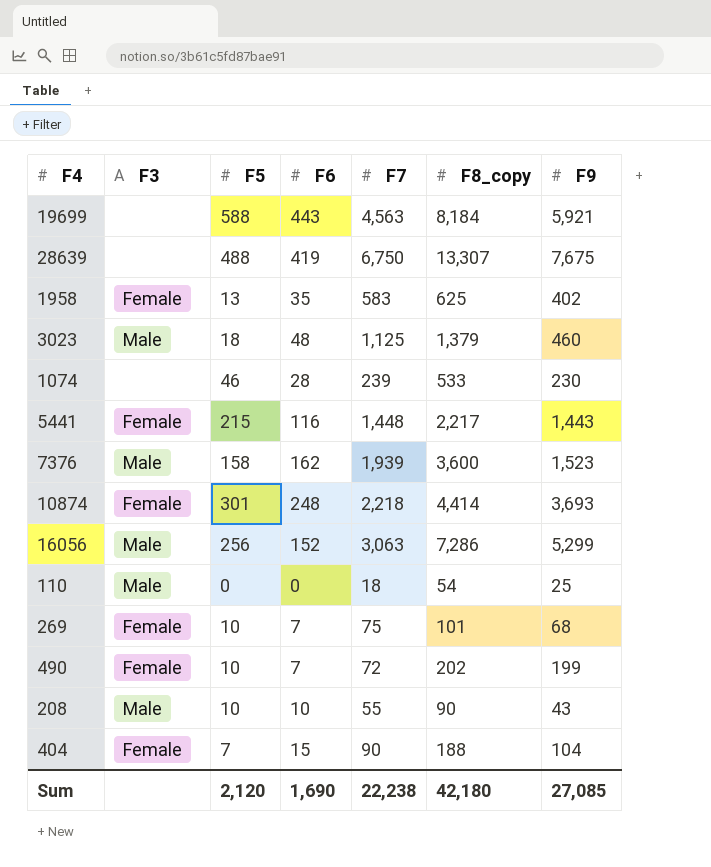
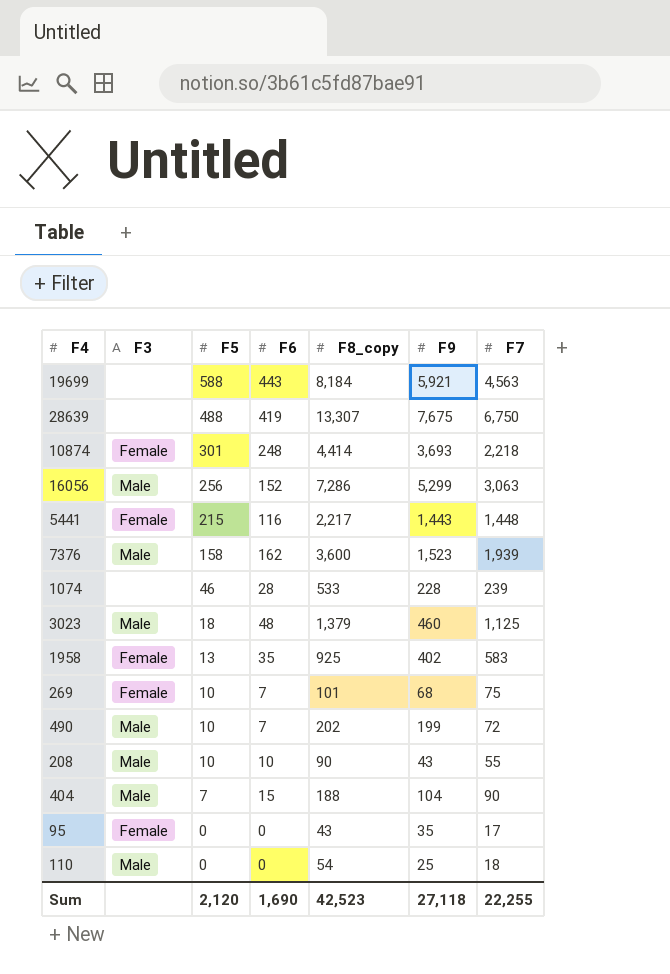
row order: none -> F5 descending
column F7 | position: 5 -> 7
1074 | F9: 230 -> 228
1958 | F8_copy: 625 -> 925
490 | F3: Female -> Male
404 | F3: Female -> Male
row 95: none -> Female | 0 | 0 | 43 | 35 | 17
Sum | F8_copy: 42,180 -> 42,523
Sum | F9: 27,085 -> 27,118
Sum | F7: 22,238 -> 22,255

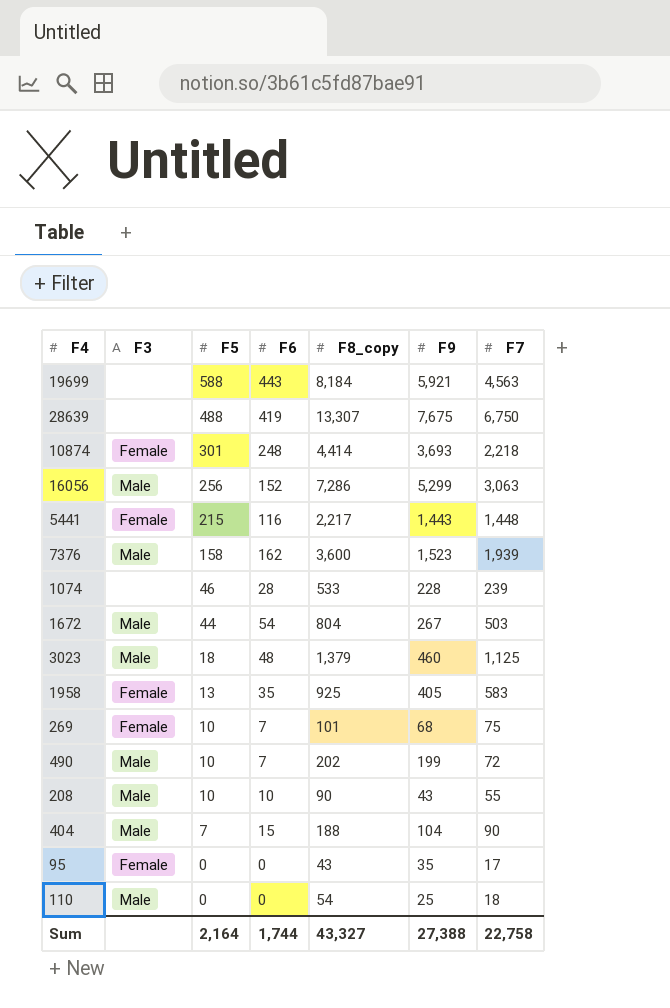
row 1672: none -> Male | 44 | 54 | 804 | 267 | 503
1958 | F9: 402 -> 405
Sum | F5: 2,120 -> 2,164
Sum | F6: 1,690 -> 1,744
Sum | F8_copy: 42,523 -> 43,327
Sum | F9: 27,118 -> 27,388
Sum | F7: 22,255 -> 22,758

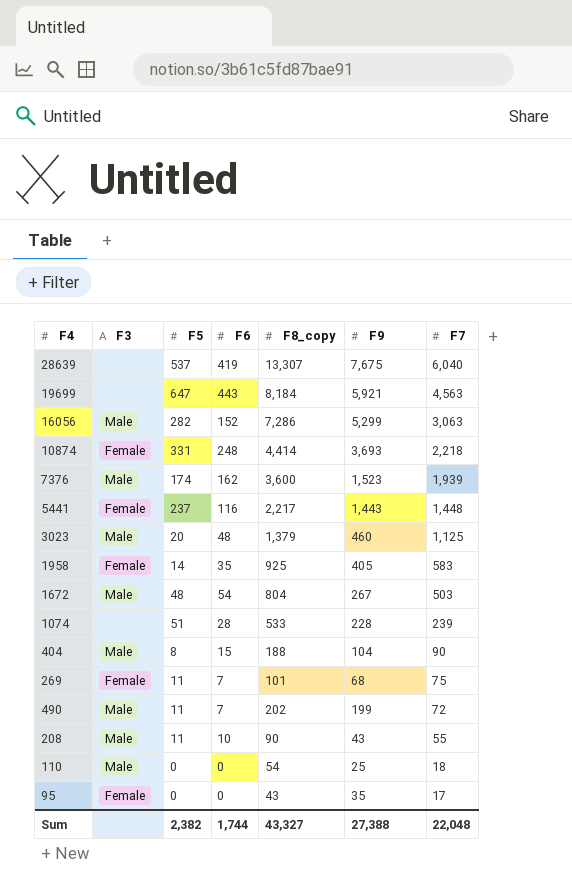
row order: F5 descending -> F7 descending
28639 | F5: 488 -> 537
28639 | F7: 6,750 -> 6,040
19699 | F5: 588 -> 647
16056 | F5: 256 -> 282
10874 | F5: 301 -> 331
7376 | F5: 158 -> 174
5441 | F5: 215 -> 237
3023 | F5: 18 -> 20
1958 | F5: 13 -> 14
1672 | F5: 44 -> 48
1074 | F5: 46 -> 51
404 | F5: 7 -> 8
269 | F5: 10 -> 11
490 | F5: 10 -> 11
208 | F5: 10 -> 11
Sum | F5: 2,164 -> 2,382
Sum | F7: 22,758 -> 22,048

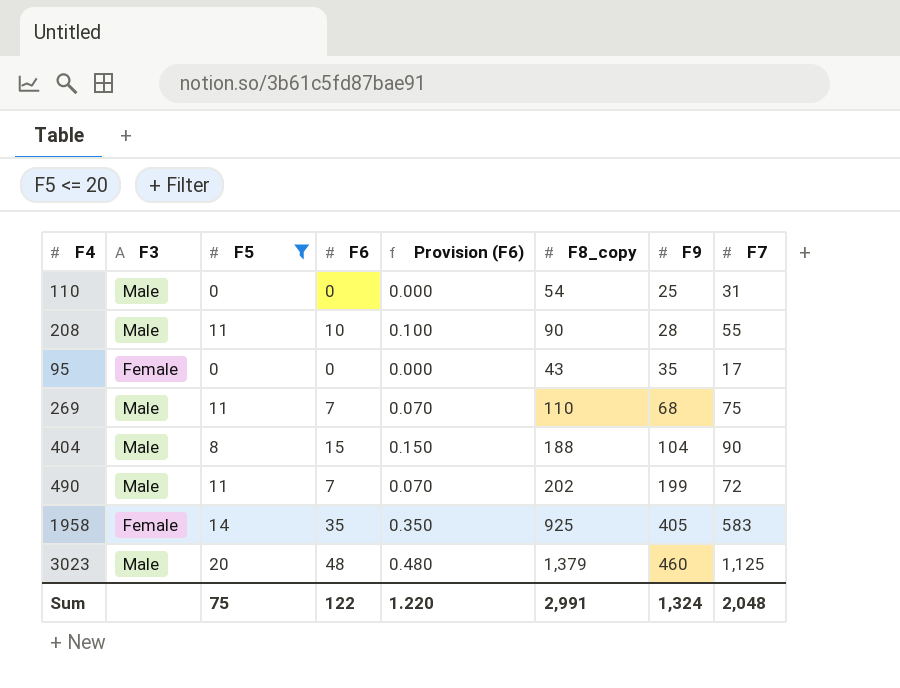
filter: none -> F5 <= 20
row order: F7 descending -> F9 ascending
column Provision (F6) | formula: none -> [F6] * 0.01
110 | F7: 18 -> 31
208 | F9: 43 -> 28
269 | F3: Female -> Male
269 | F8_copy: 101 -> 110
Sum | F5: 2,382 -> 75
Sum | F6: 1,744 -> 122
Sum | F8_copy: 43,327 -> 2,991
Sum | F9: 27,388 -> 1,324
Sum | F7: 22,048 -> 2,048

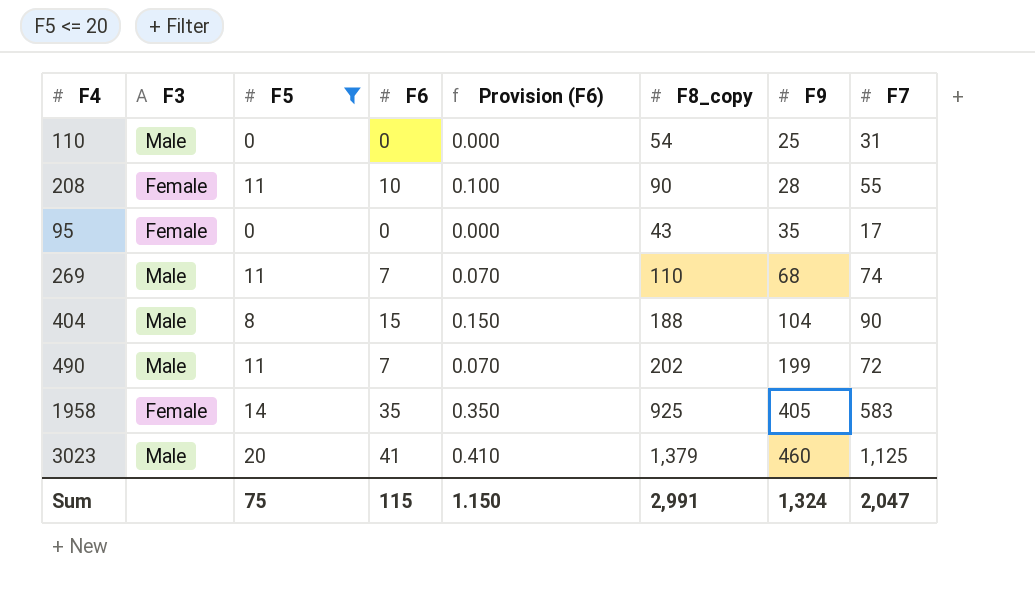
208 | F3: Male -> Female
269 | F7: 75 -> 74
3023 | F6: 48 -> 41
3023 | Provision (F6): 0.480 -> 0.410
Sum | F6: 122 -> 115
Sum | Provision (F6): 1.220 -> 1.150
Sum | F7: 2,048 -> 2,047

